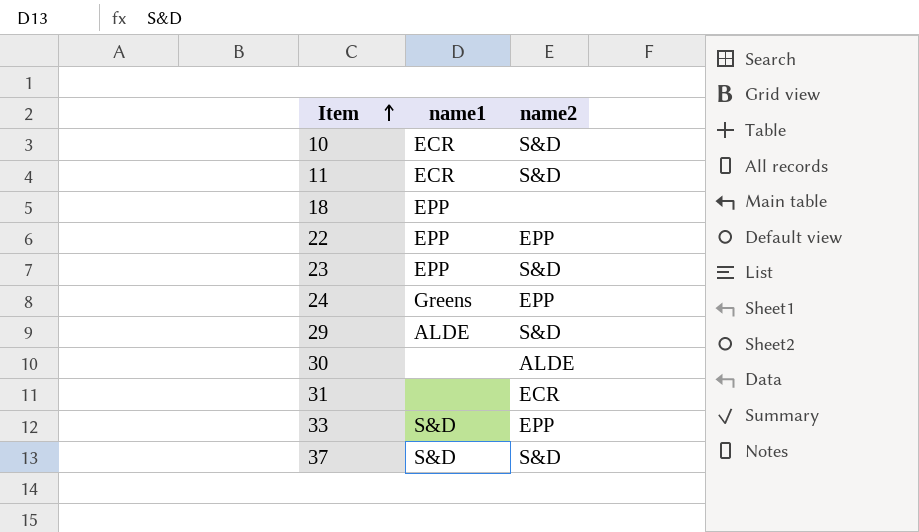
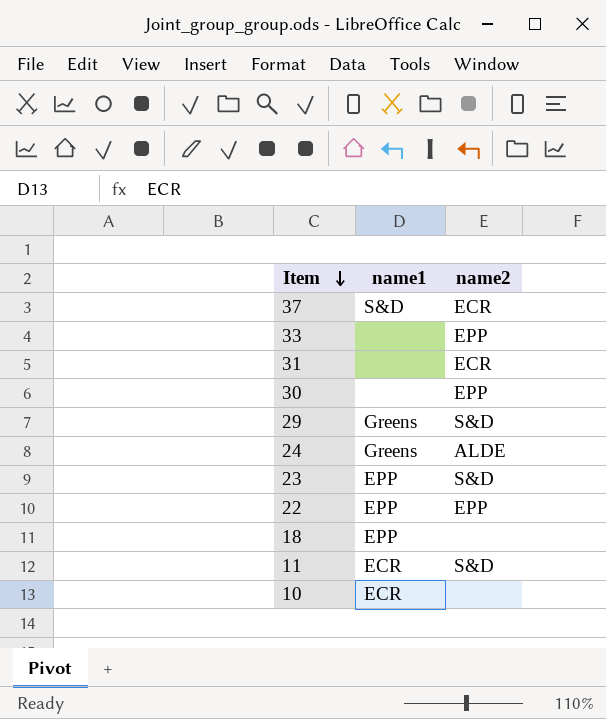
row order: Item ascending -> Item descending
37 | name2: S&D -> ECR
33 | name1: S&D -> none
30 | name2: ALDE -> EPP
29 | name1: ALDE -> Greens
24 | name2: EPP -> ALDE
10 | name2: S&D -> none

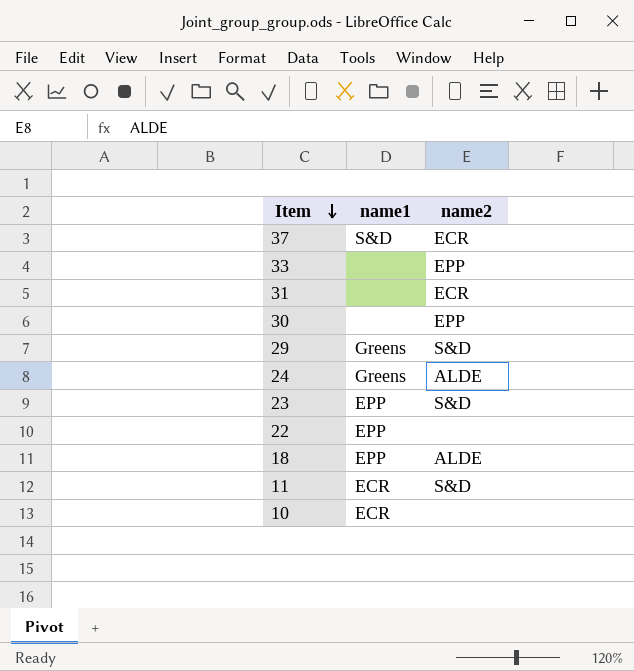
22 | name2: EPP -> none
18 | name2: none -> ALDE

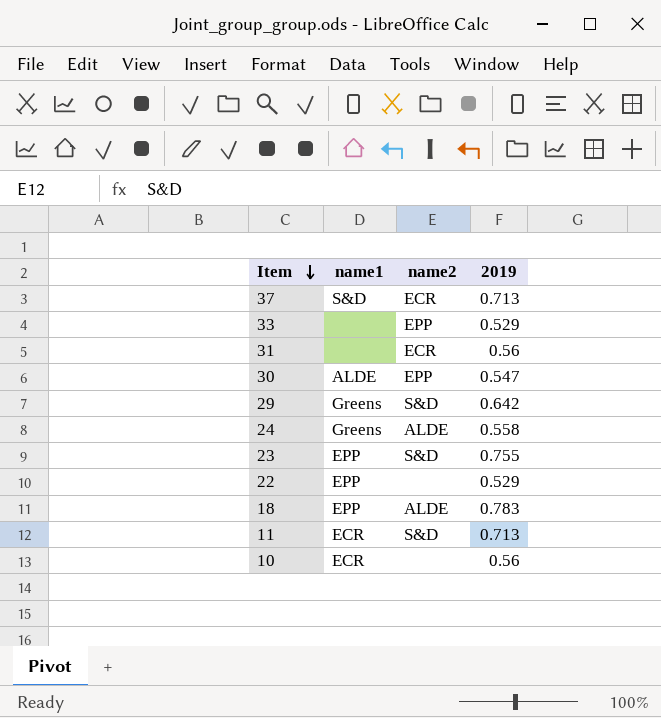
column 2019 | position: none -> 4
30 | name1: none -> ALDE

